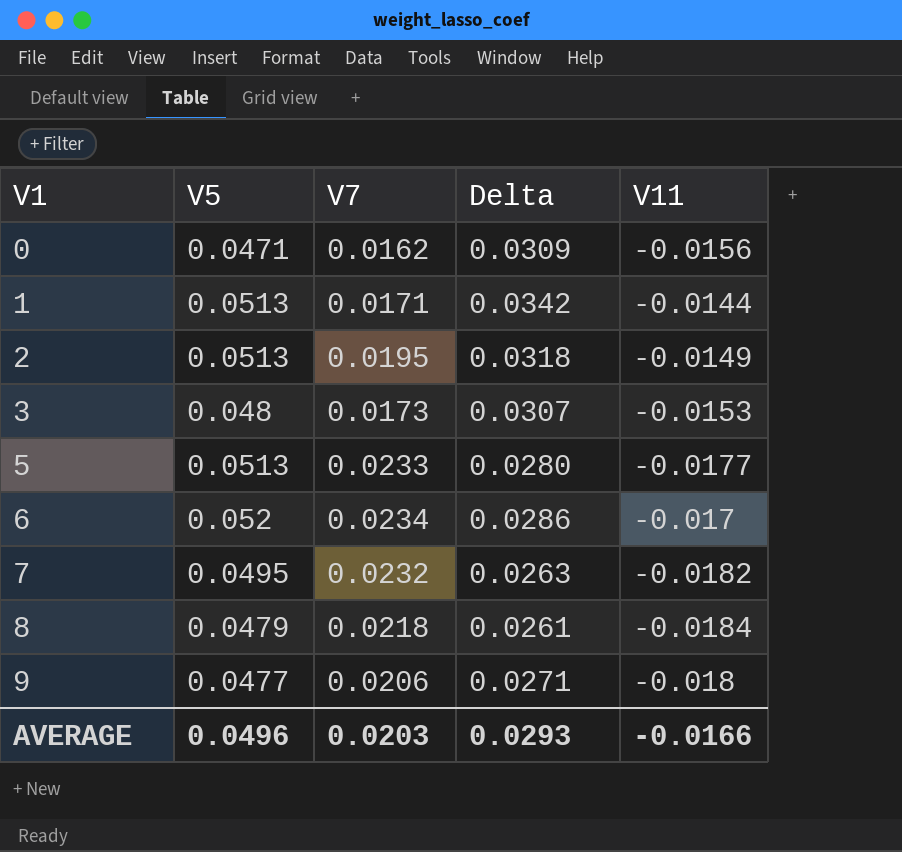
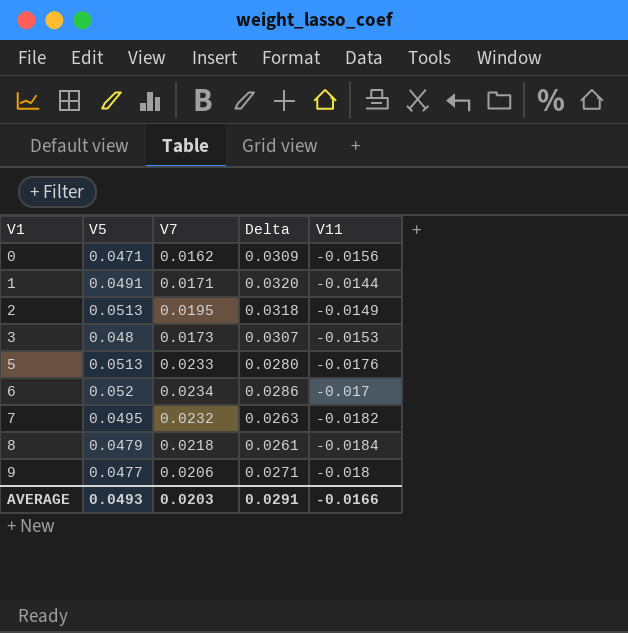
1 | V5: 0.0513 -> 0.0491
1 | Delta: 0.0342 -> 0.0320
5 | V11: -0.0177 -> -0.0176
AVERAGE | V5: 0.0496 -> 0.0493
AVERAGE | Delta: 0.0293 -> 0.0291

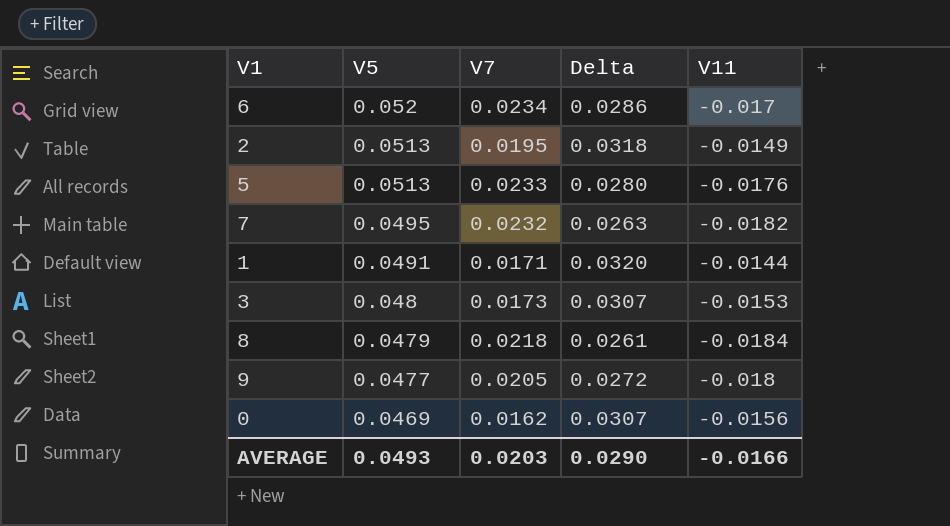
row order: V1 ascending -> V5 descending
9 | V7: 0.0206 -> 0.0205
9 | Delta: 0.0271 -> 0.0272
0 | V5: 0.0471 -> 0.0469
0 | Delta: 0.0309 -> 0.0307
AVERAGE | Delta: 0.0291 -> 0.0290

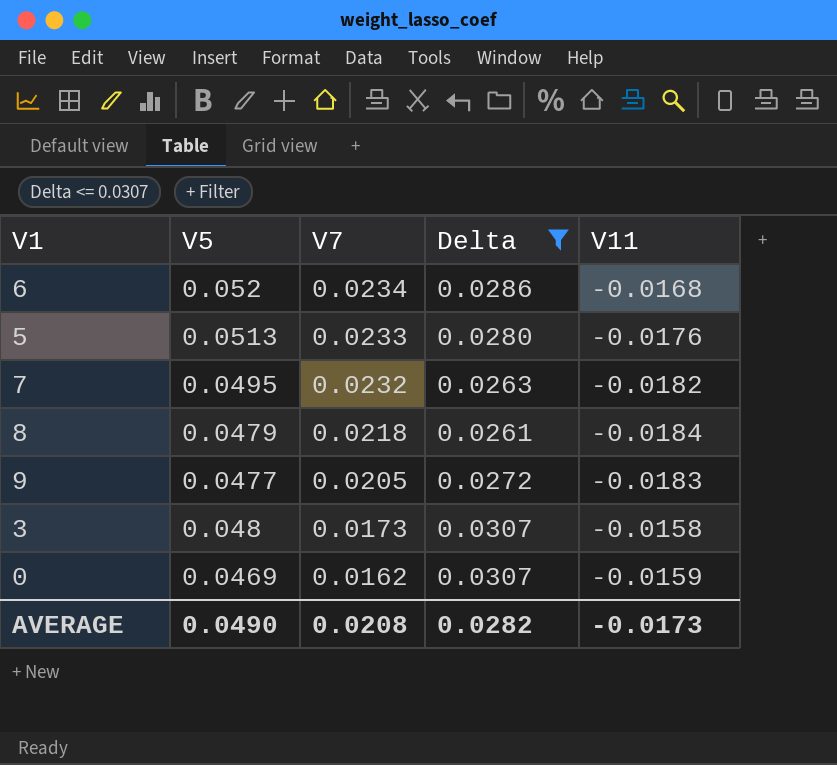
filter: none -> Delta <= 0.0307
row order: V5 descending -> V7 descending
6 | V11: -0.017 -> -0.0168
9 | V11: -0.018 -> -0.0183
3 | V11: -0.0153 -> -0.0158
0 | V11: -0.0156 -> -0.0159
AVERAGE | V5: 0.0493 -> 0.0490
AVERAGE | V7: 0.0203 -> 0.0208
AVERAGE | Delta: 0.0290 -> 0.0282
AVERAGE | V11: -0.0166 -> -0.0173

